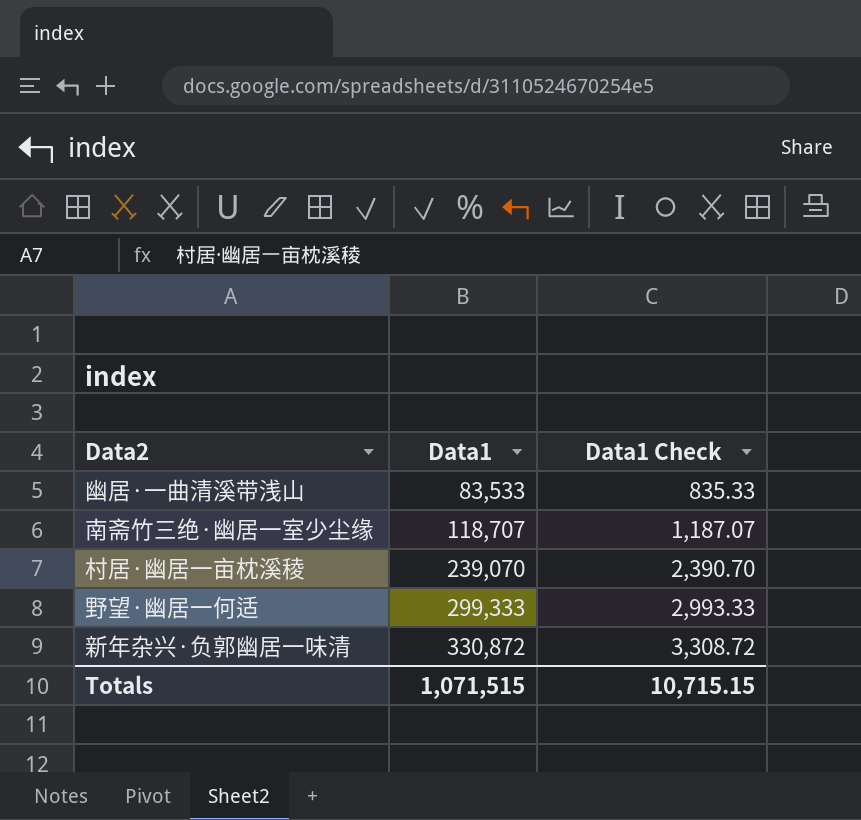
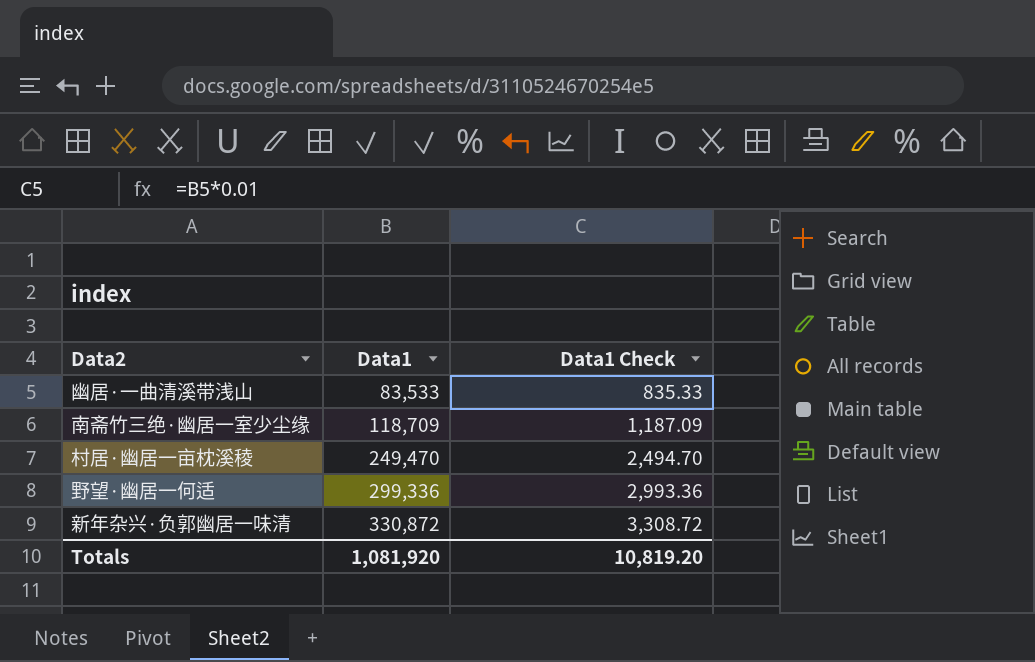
南斋竹三绝·幽居一室少尘缘 | Data1: 118,707 -> 118,709
南斋竹三绝·幽居一室少尘缘 | Data1 Check: 1,187.07 -> 1,187.09
村居·幽居一亩枕溪稜 | Data1: 239,070 -> 249,470
村居·幽居一亩枕溪稜 | Data1 Check: 2,390.70 -> 2,494.70
野望·幽居一何适 | Data1: 299,333 -> 299,336
野望·幽居一何适 | Data1 Check: 2,993.33 -> 2,993.36
Totals | Data1: 1,071,515 -> 1,081,920
Totals | Data1 Check: 10,715.15 -> 10,819.20

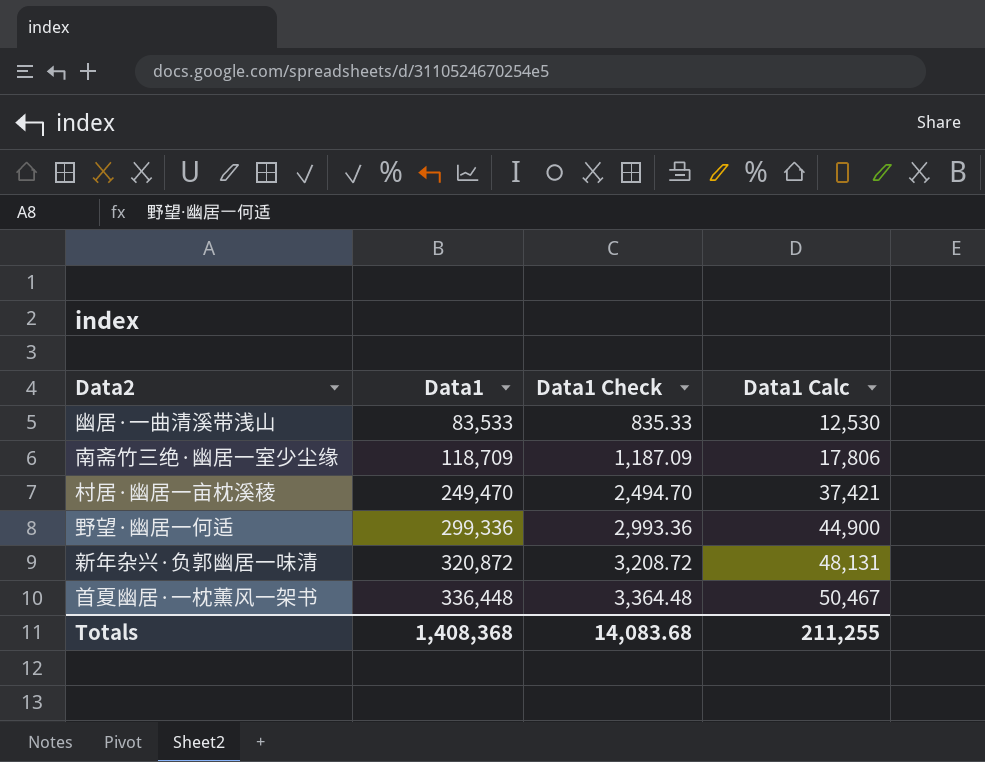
column Data1 Calc | formula: none -> [Data1] * 0.15
新年杂兴·负郭幽居一味清 | Data1: 330,872 -> 320,872
新年杂兴·负郭幽居一味清 | Data1 Check: 3,308.72 -> 3,208.72
row 首夏幽居·一枕薰风一架书: none -> 336,448 | 3,364.48 | 50,467
Totals | Data1: 1,081,920 -> 1,408,368
Totals | Data1 Check: 10,819.20 -> 14,083.68

